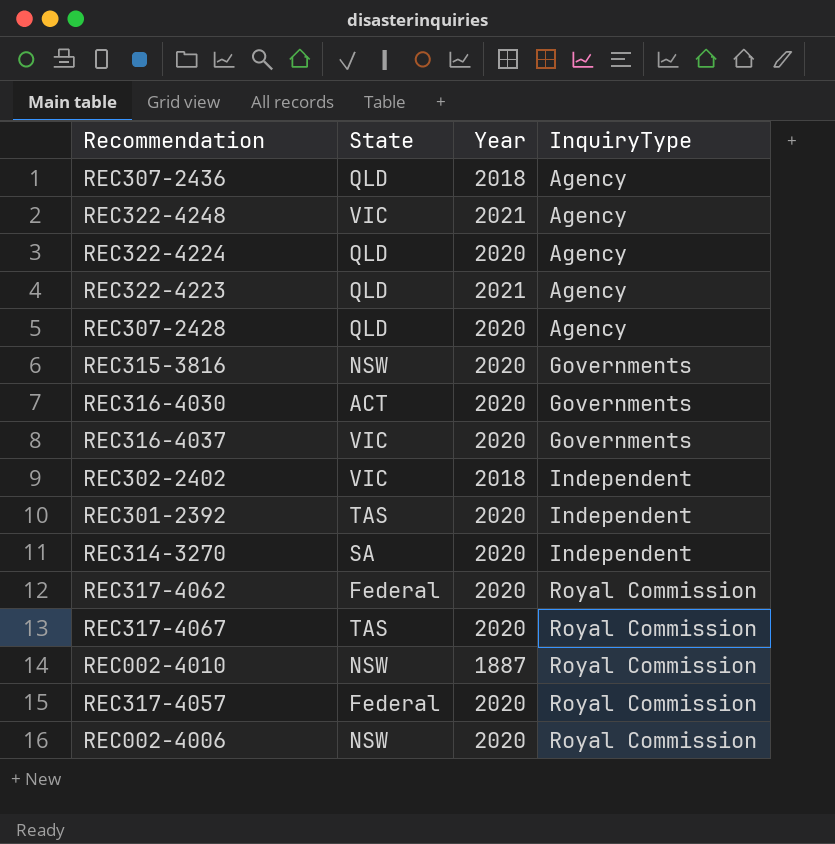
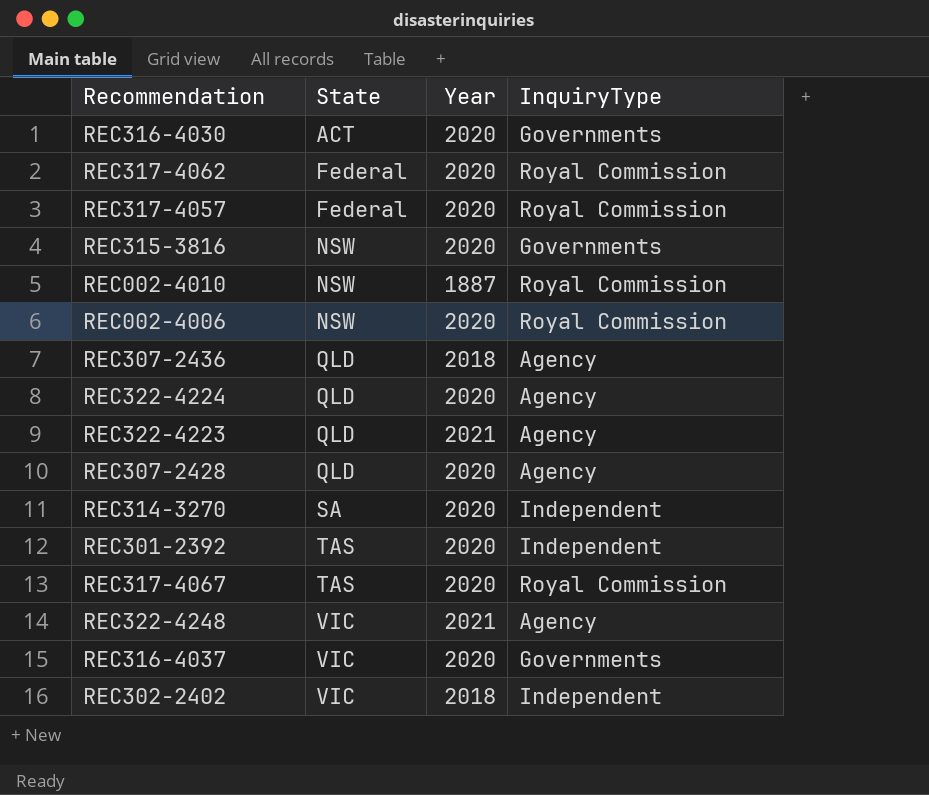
row order: InquiryType ascending -> State ascending

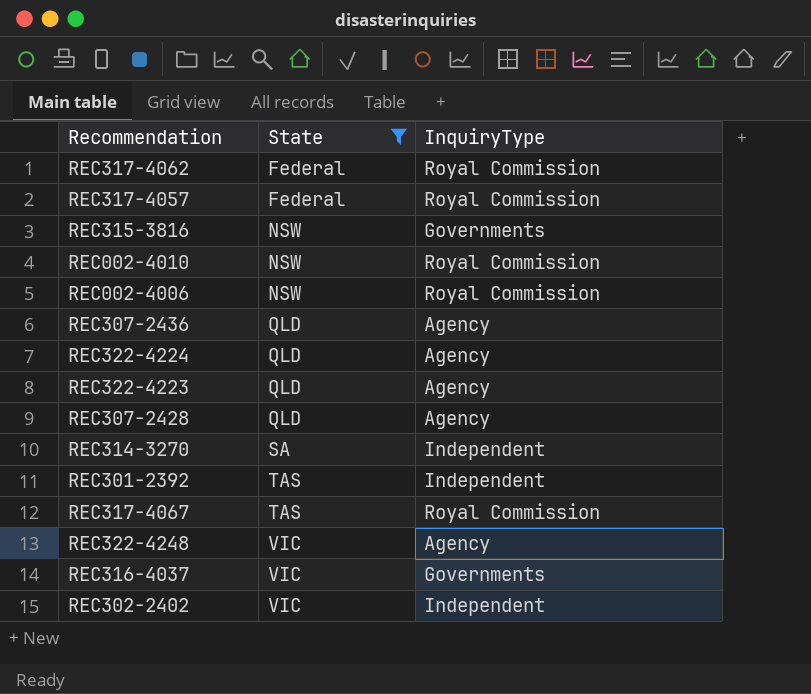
filter: none -> State != ACT
column Year | position: 3 -> none

